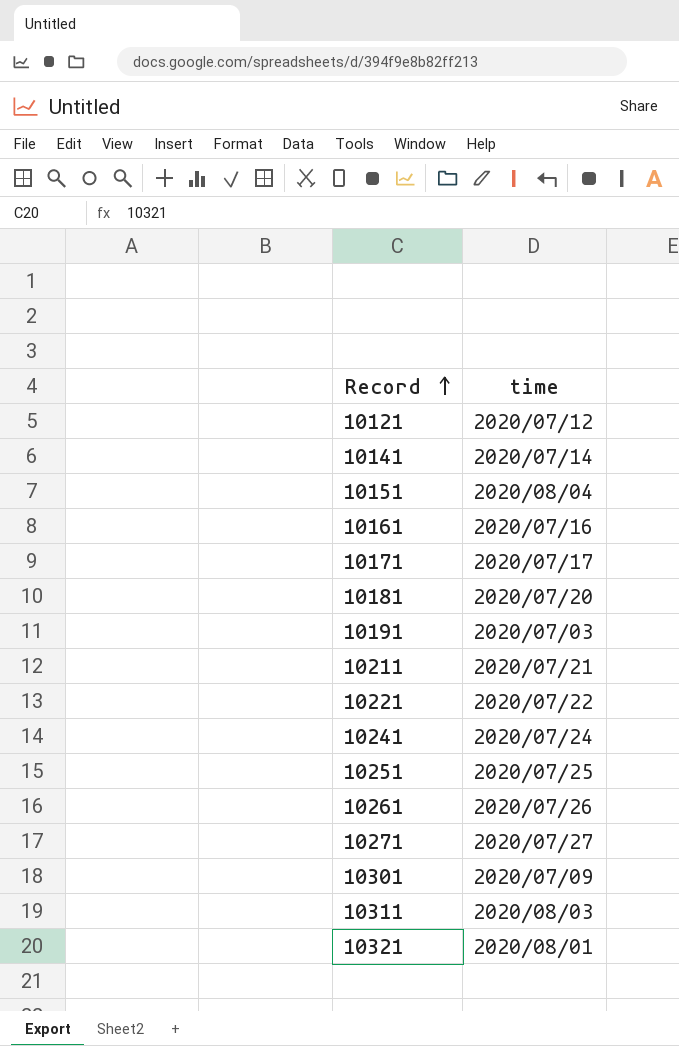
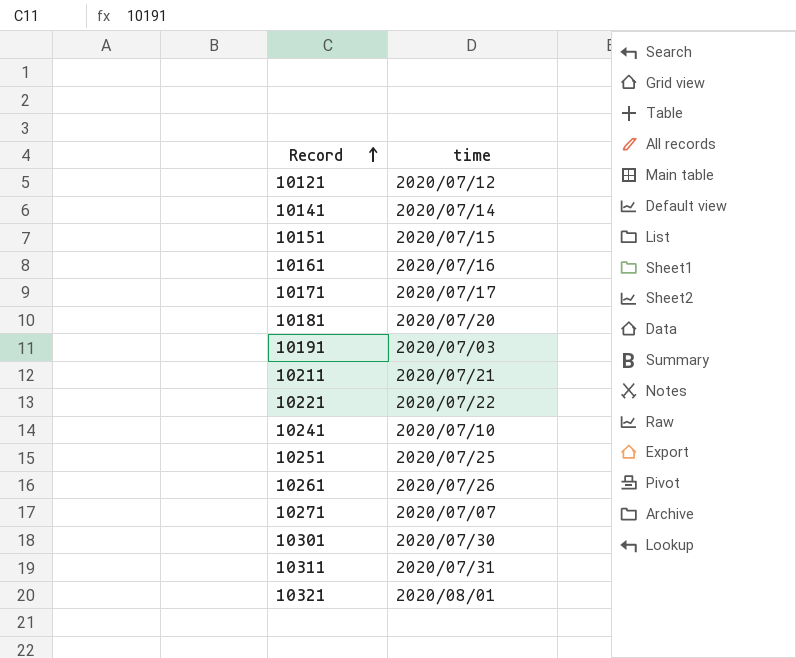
10151 | time: 2020/08/04 -> 2020/07/15
10241 | time: 2020/07/24 -> 2020/07/10
10271 | time: 2020/07/27 -> 2020/07/07
10301 | time: 2020/07/09 -> 2020/07/30
10311 | time: 2020/08/03 -> 2020/07/31

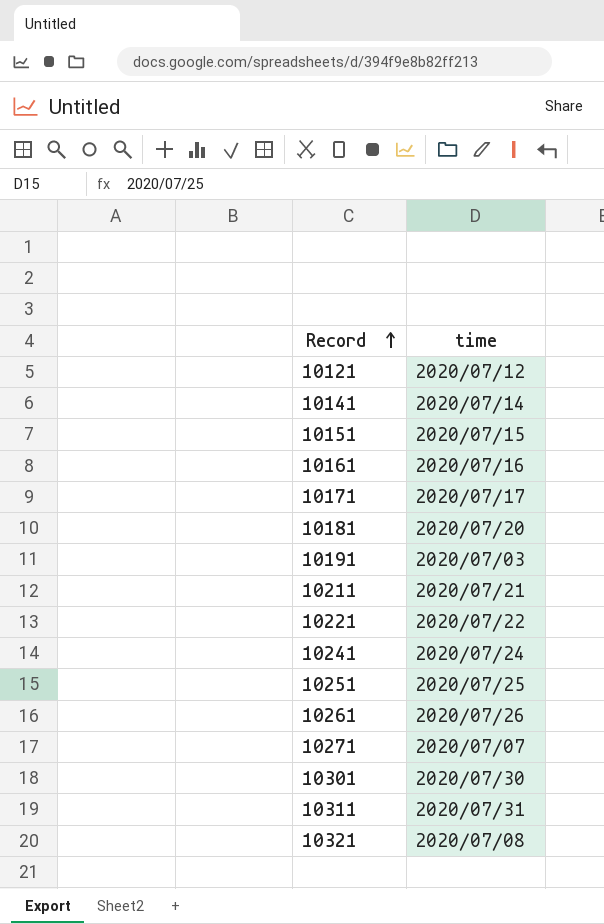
10241 | time: 2020/07/10 -> 2020/07/24
10321 | time: 2020/08/01 -> 2020/07/08

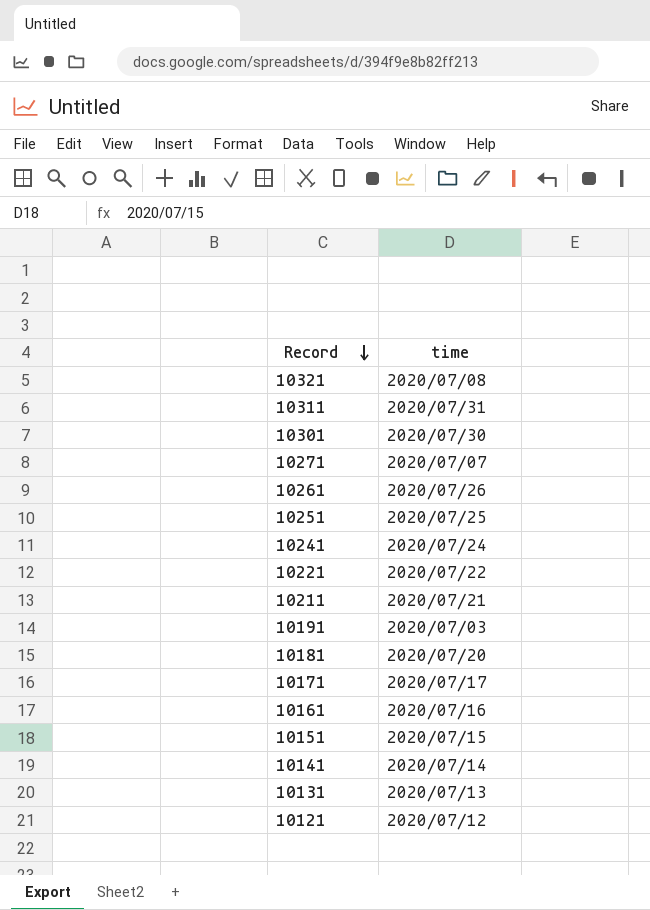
row order: Record ascending -> Record descending
row 10131: none -> 2020/07/13

